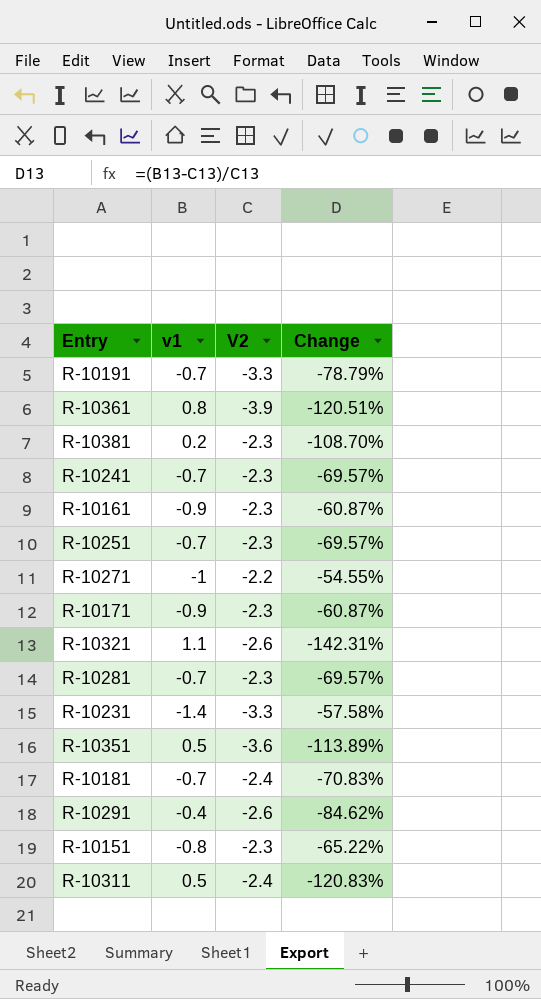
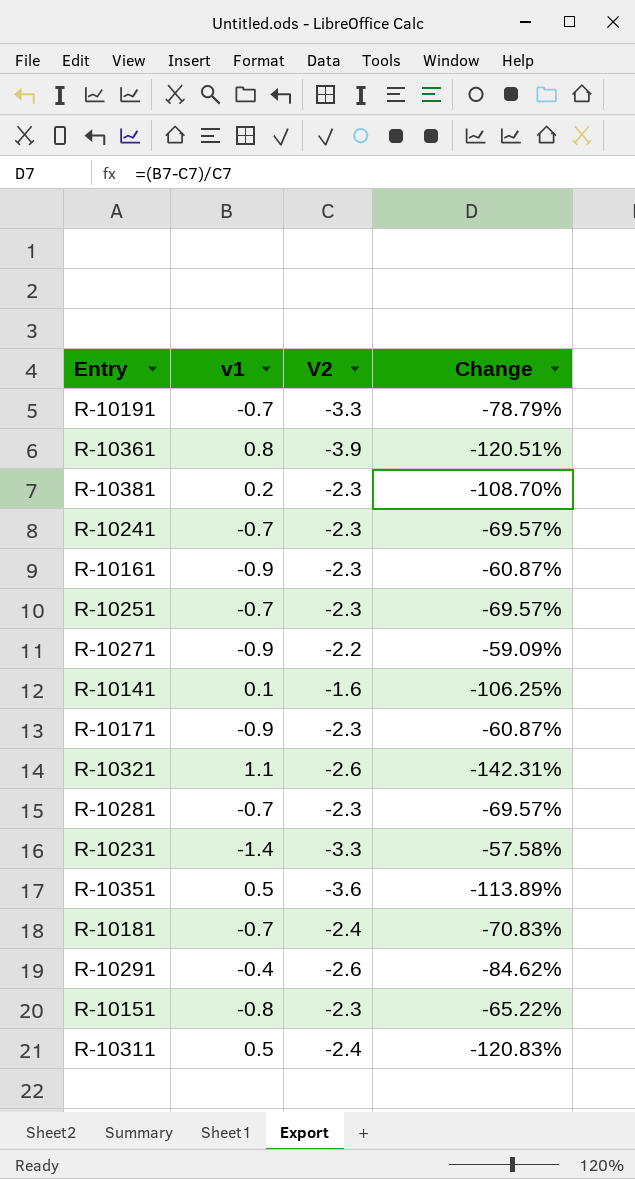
R-10271 | v1: -1 -> -0.9
R-10271 | Change: -54.55% -> -59.09%
row R-10141: none -> 0.1 | -1.6 | -106.25%

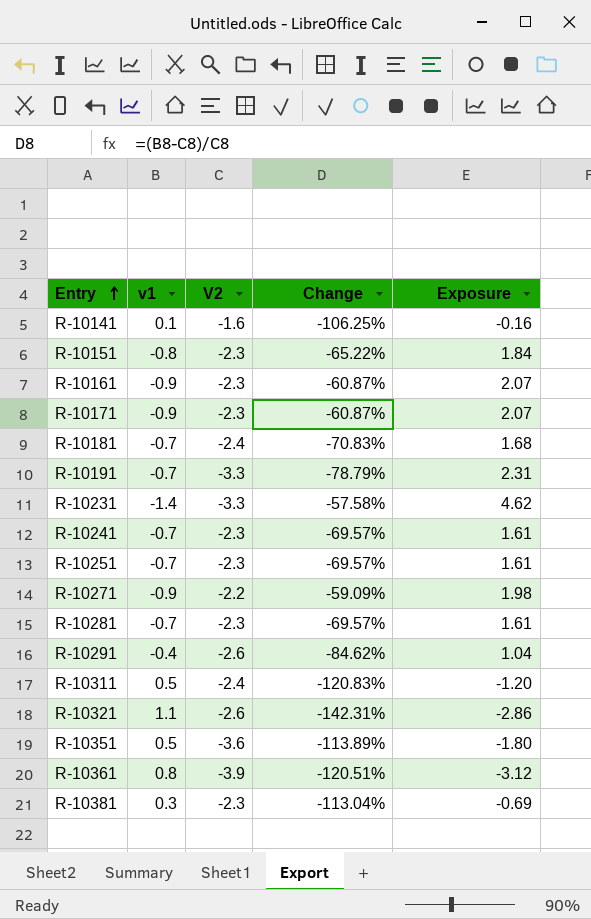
row order: none -> Entry ascending
column Exposure | formula: none -> [v1] * [V2]
R-10381 | v1: 0.2 -> 0.3
R-10381 | Change: -108.70% -> -113.04%

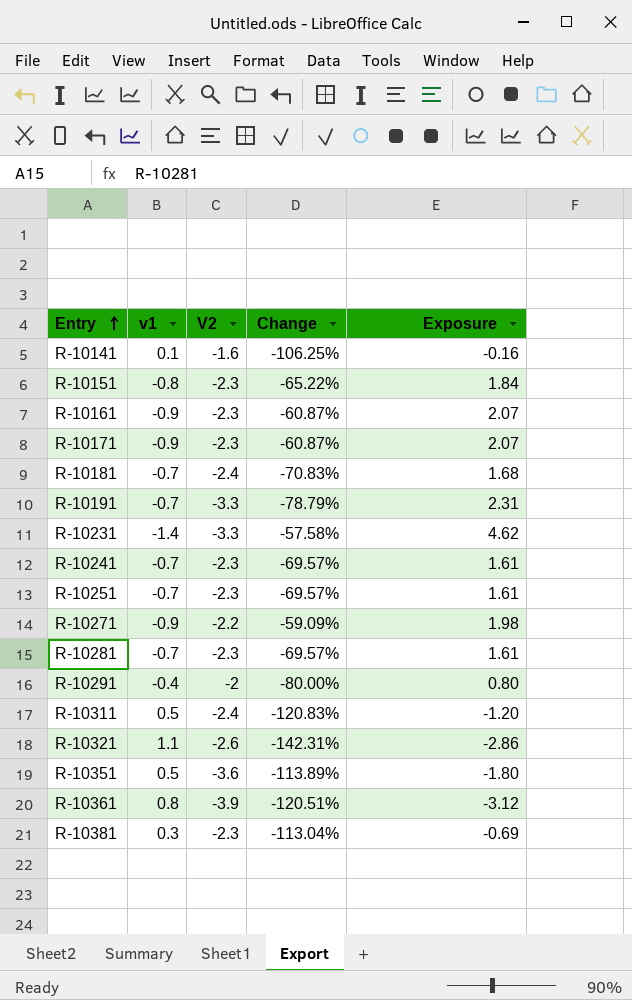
R-10291 | V2: -2.6 -> -2
R-10291 | Change: -84.62% -> -80.00%
R-10291 | Exposure: 1.04 -> 0.80

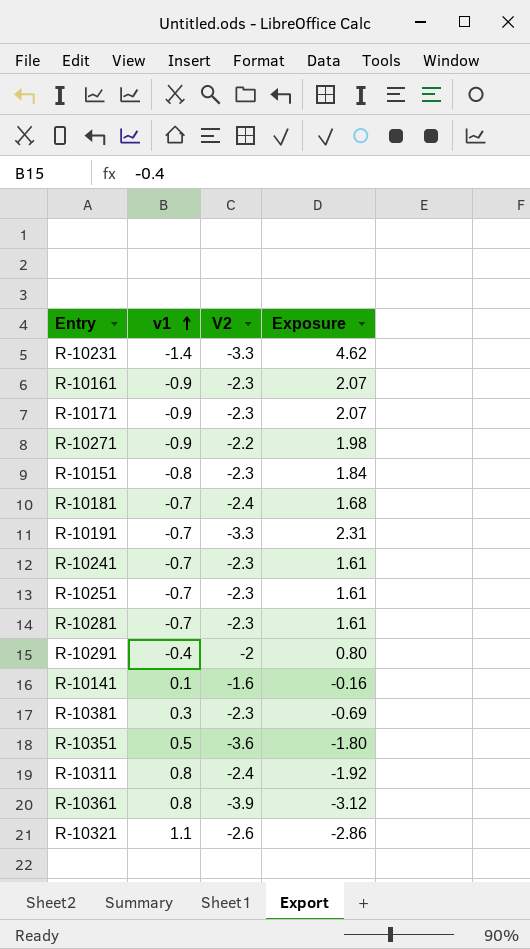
row order: Entry ascending -> v1 ascending
column Change | formula: ([v1] - [V2]) / [V2] -> none
R-10311 | v1: 0.5 -> 0.8
R-10311 | Exposure: -1.20 -> -1.92

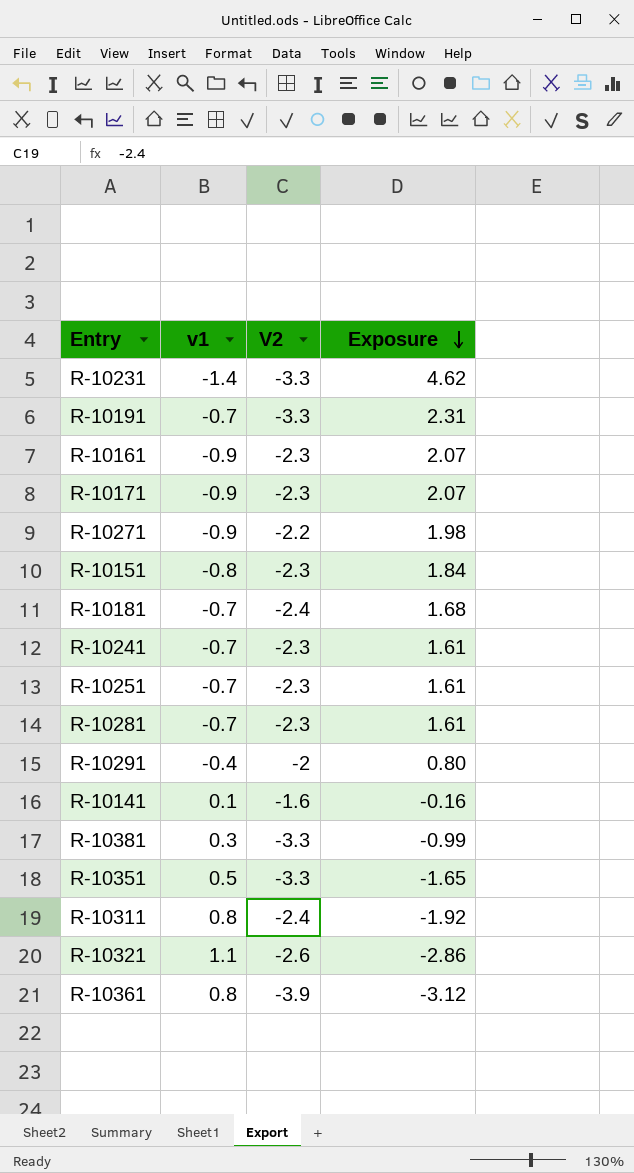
row order: v1 ascending -> Exposure descending
R-10381 | V2: -2.3 -> -3.3
R-10381 | Exposure: -0.69 -> -0.99
R-10351 | V2: -3.6 -> -3.3
R-10351 | Exposure: -1.80 -> -1.65

